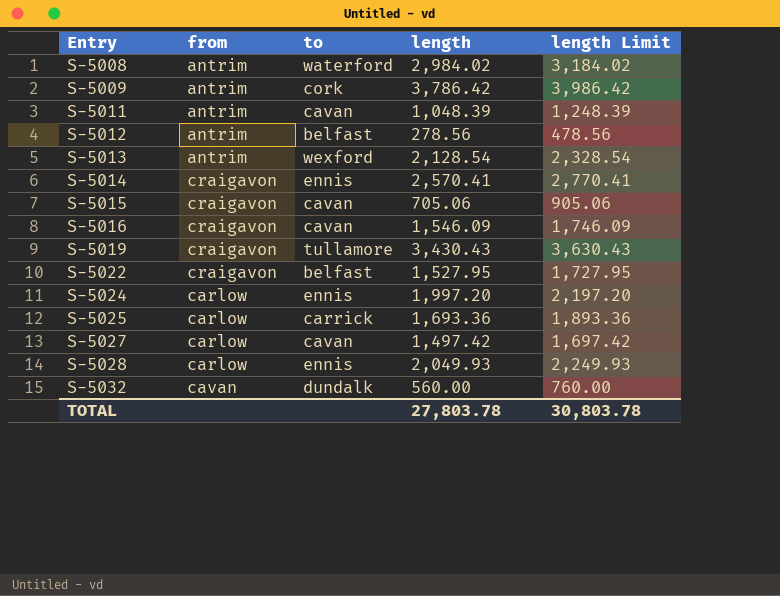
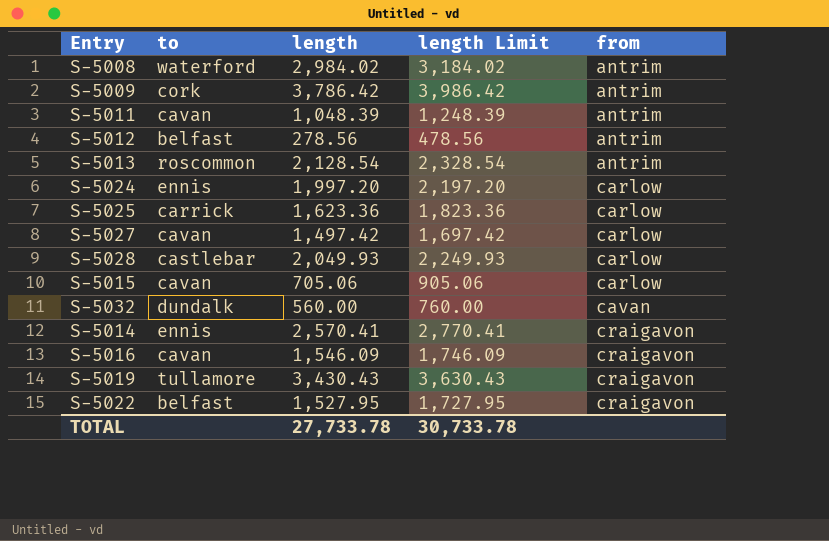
row order: Entry ascending -> from ascending
column from | position: 2 -> 5
S-5013 | to: wexford -> roscommon
S-5025 | length: 1,693.36 -> 1,623.36
S-5025 | length Limit: 1,893.36 -> 1,823.36
S-5028 | to: ennis -> castlebar
S-5015 | from: craigavon -> carlow
TOTAL | length: 27,803.78 -> 27,733.78
TOTAL | length Limit: 30,803.78 -> 30,733.78

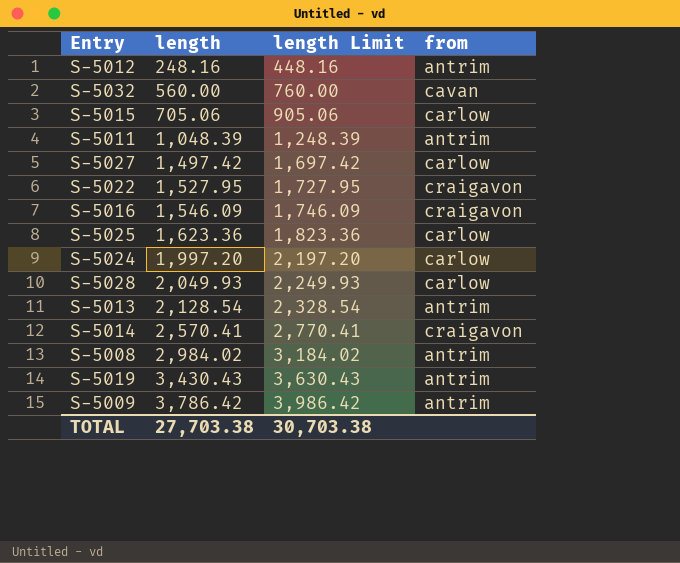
row order: from ascending -> length ascending
column to | position: 2 -> none
S-5012 | length: 278.56 -> 248.16
S-5012 | length Limit: 478.56 -> 448.16
S-5019 | from: craigavon -> antrim
TOTAL | length: 27,733.78 -> 27,703.38
TOTAL | length Limit: 30,733.78 -> 30,703.38

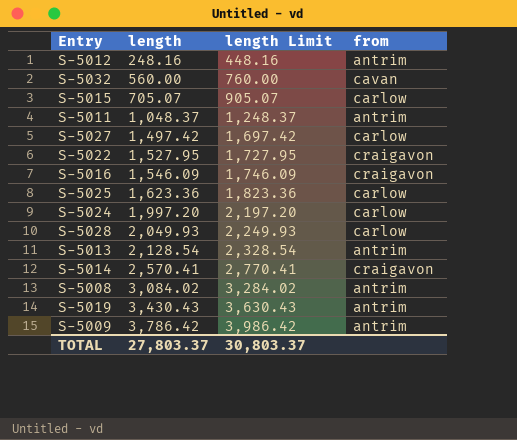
S-5015 | length: 705.06 -> 705.07
S-5015 | length Limit: 905.06 -> 905.07
S-5011 | length: 1,048.39 -> 1,048.37
S-5011 | length Limit: 1,248.39 -> 1,248.37
S-5008 | length: 2,984.02 -> 3,084.02
S-5008 | length Limit: 3,184.02 -> 3,284.02
TOTAL | length: 27,703.38 -> 27,803.37
TOTAL | length Limit: 30,703.38 -> 30,803.37

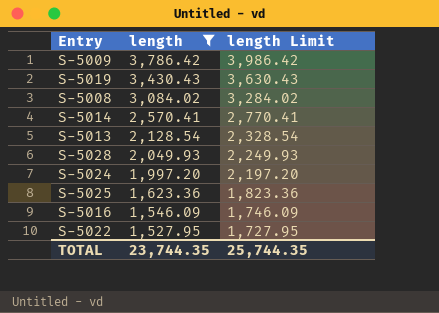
filter: none -> length >= 1,527.95
row order: length ascending -> length descending
column from | position: 4 -> none
TOTAL | length: 27,803.37 -> 23,744.35
TOTAL | length Limit: 30,803.37 -> 25,744.35

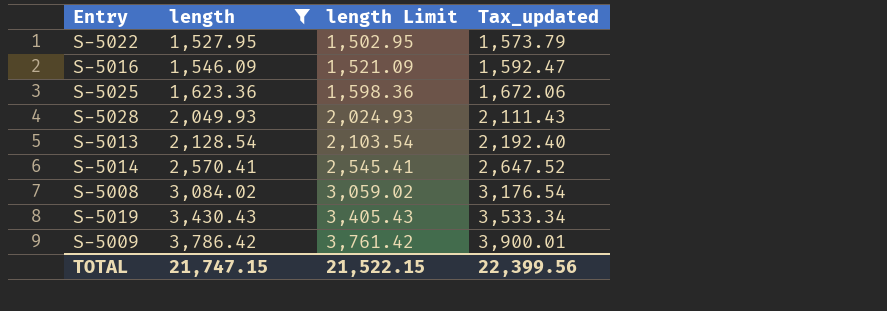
row order: length descending -> length ascending
column length Limit | formula: [length] + 200 -> [length] - 25
column Tax_updated | formula: none -> [length] * 1.03
row S-5024: 1,997.20 | 2,197.20 -> none
TOTAL | length: 23,744.35 -> 21,747.15
TOTAL | length Limit: 25,744.35 -> 21,522.15

